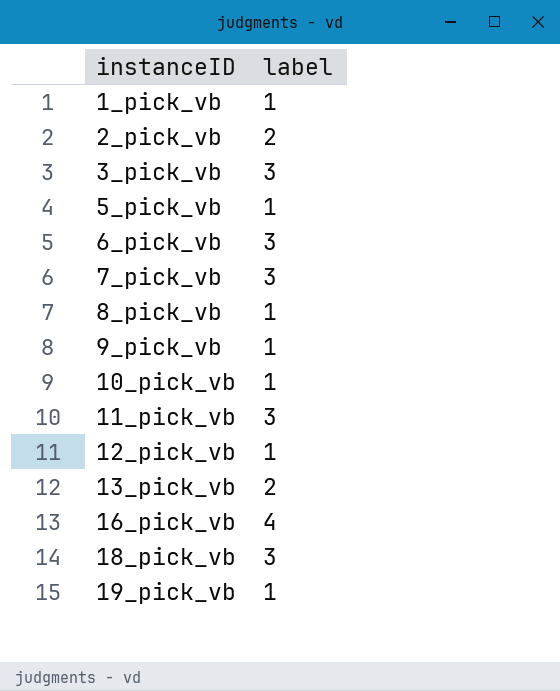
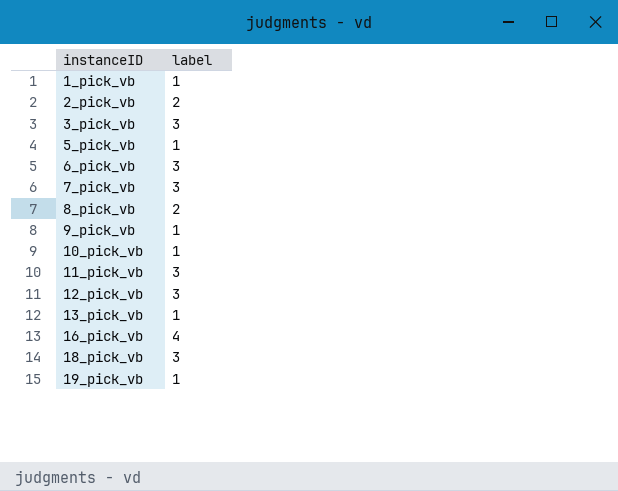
8_pick_vb | label: 1 -> 2
12_pick_vb | label: 1 -> 3
13_pick_vb | label: 2 -> 1

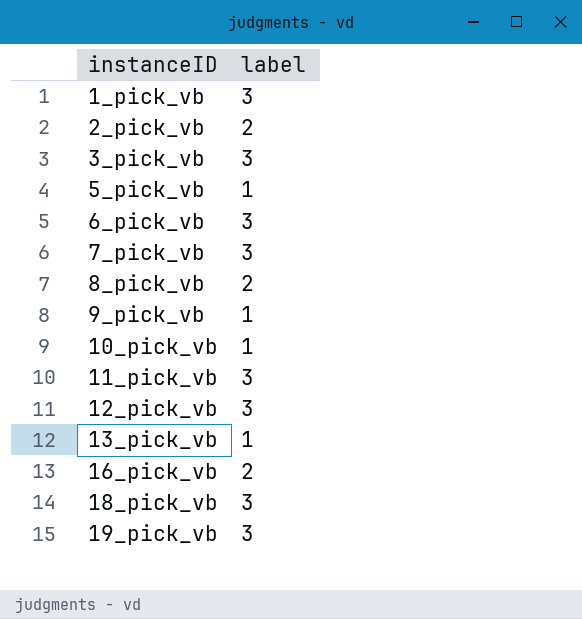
1_pick_vb | label: 1 -> 3
16_pick_vb | label: 4 -> 2
19_pick_vb | label: 1 -> 3

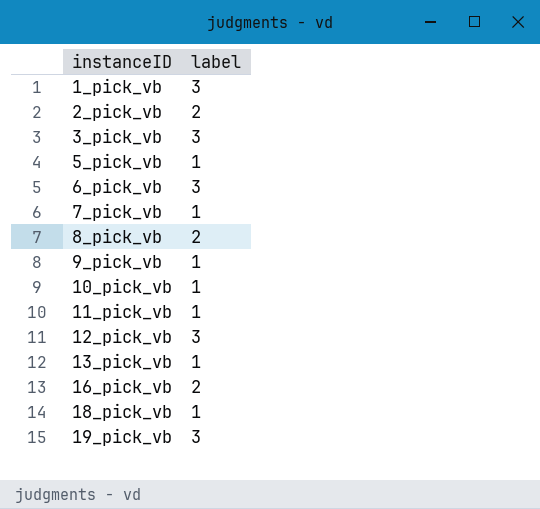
7_pick_vb | label: 3 -> 1
11_pick_vb | label: 3 -> 1
18_pick_vb | label: 3 -> 1

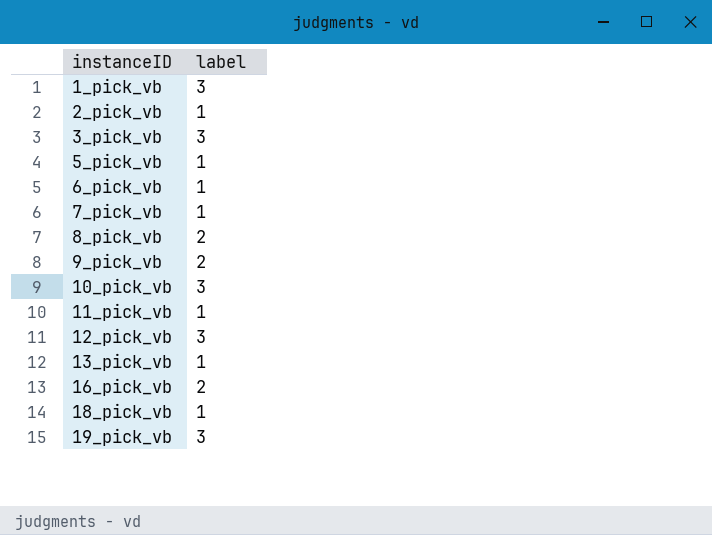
2_pick_vb | label: 2 -> 1
6_pick_vb | label: 3 -> 1
9_pick_vb | label: 1 -> 2
10_pick_vb | label: 1 -> 3

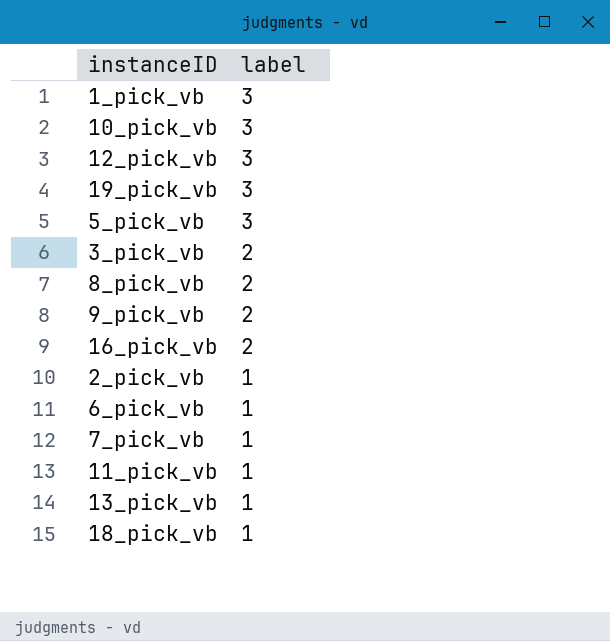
row order: instanceID ascending -> label descending
5_pick_vb | label: 1 -> 3
3_pick_vb | label: 3 -> 2

